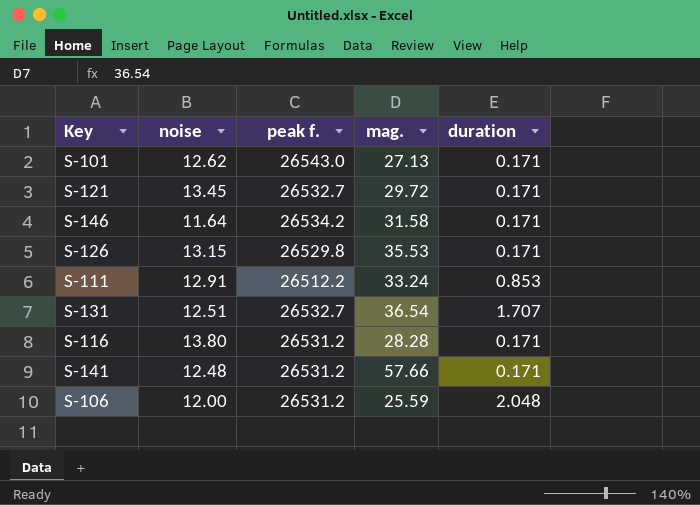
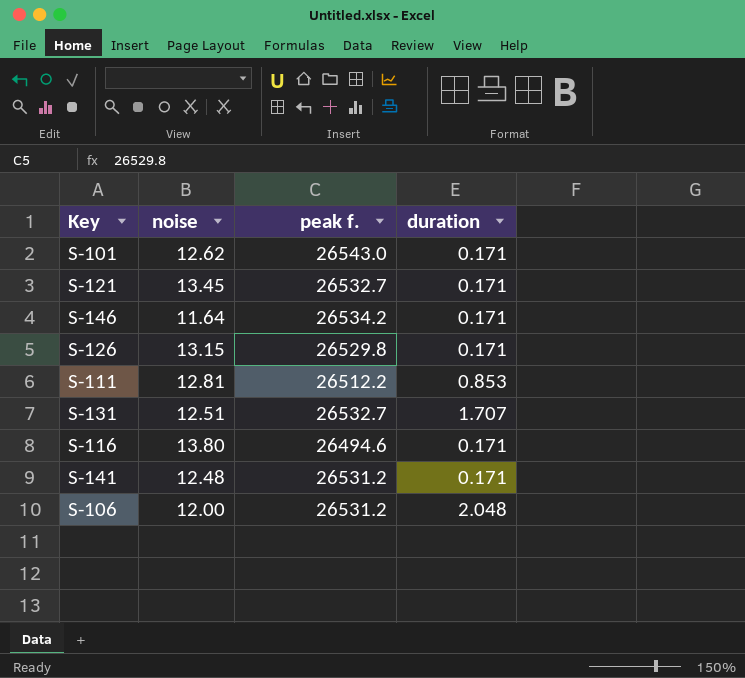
column mag. | position: 4 -> none
S-111 | noise: 12.91 -> 12.81
S-116 | peak f.: 26531.2 -> 26494.6

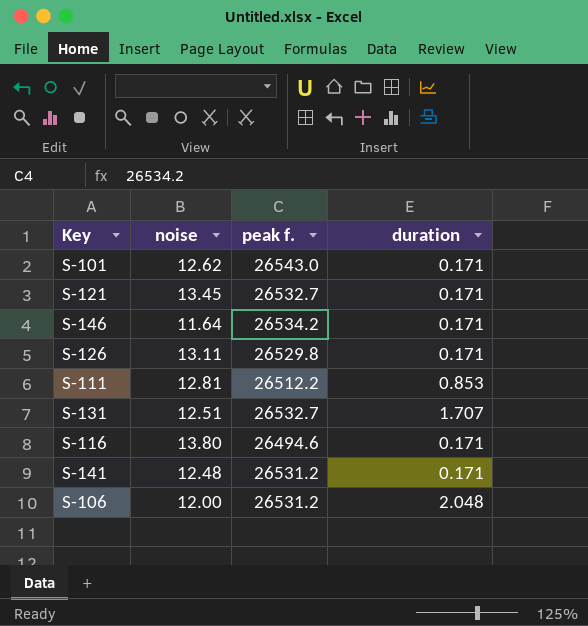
S-126 | noise: 13.15 -> 13.11

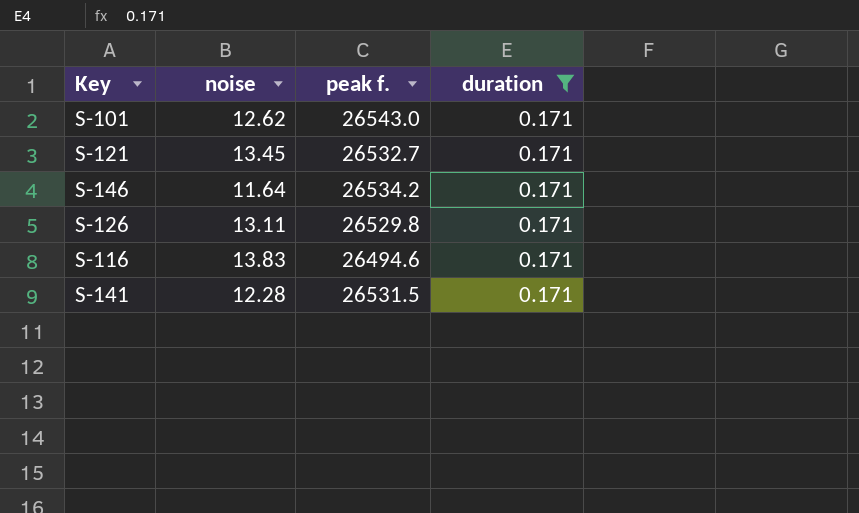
filter: none -> duration = 0.171
S-116 | noise: 13.80 -> 13.83
S-141 | noise: 12.48 -> 12.28
S-141 | peak f.: 26531.2 -> 26531.5

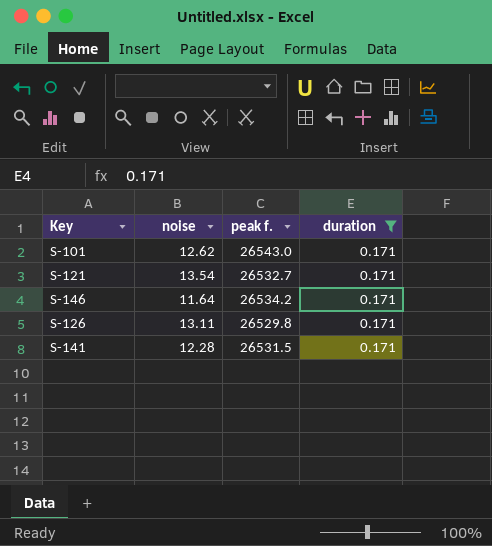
row S-116: 13.83 | 26494.6 | 0.171 -> none
S-121 | noise: 13.45 -> 13.54

